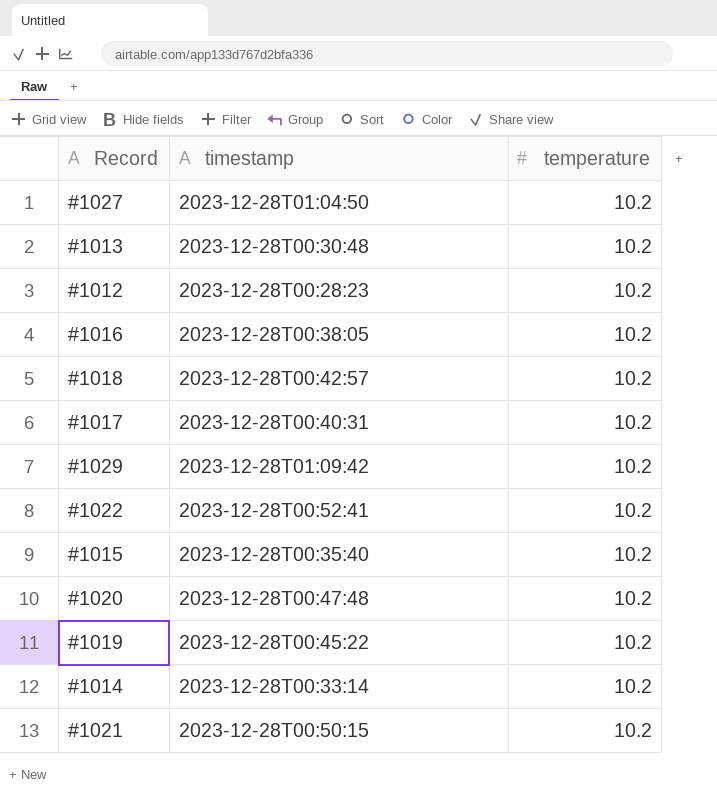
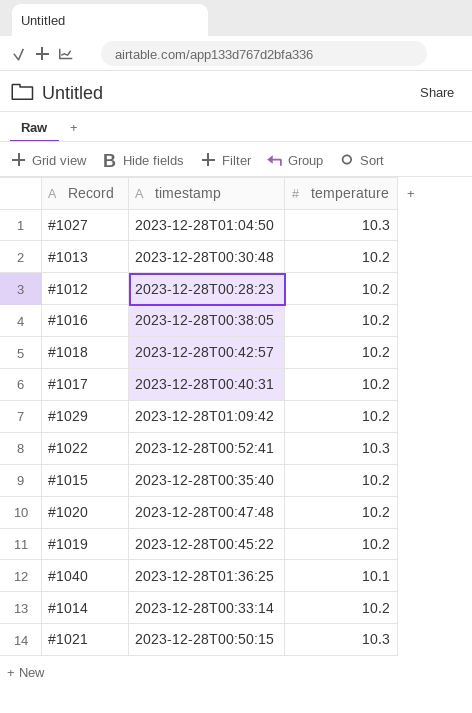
#1027 | temperature: 10.2 -> 10.3
#1022 | temperature: 10.2 -> 10.3
row #1040: none -> 2023-12-28T01:36:25 | 10.1
#1021 | temperature: 10.2 -> 10.3

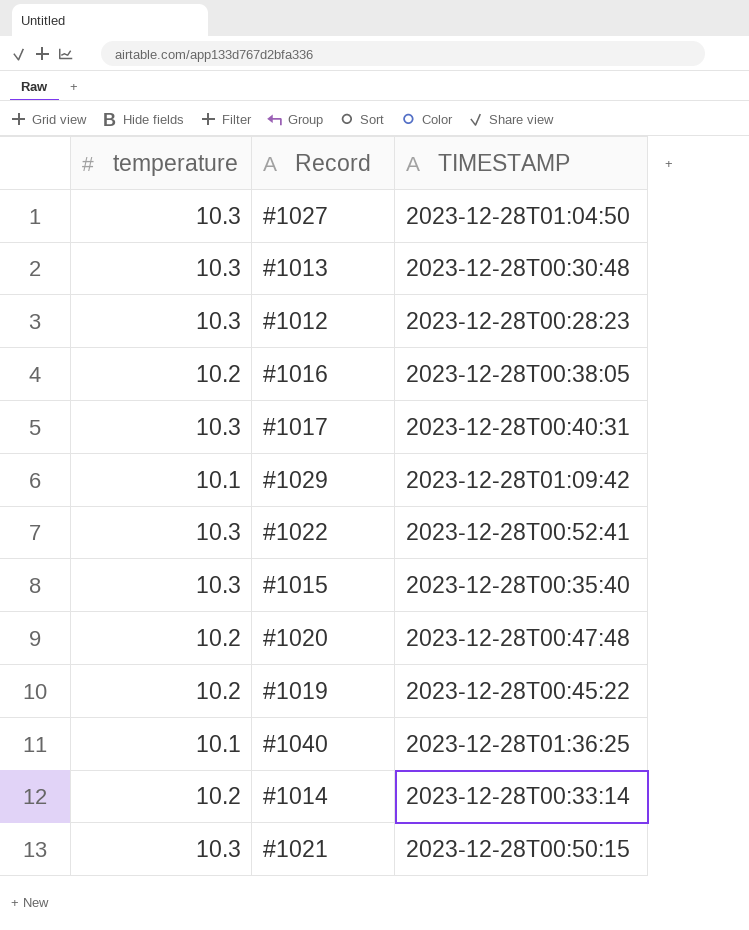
column temperature | position: 3 -> 1
column name: timestamp -> TIMESTAMP
row #1018: 2023-12-28T00:42:57 | 10.2 -> none
#1013 | temperature: 10.2 -> 10.3
#1012 | temperature: 10.2 -> 10.3
#1017 | temperature: 10.2 -> 10.3
#1029 | temperature: 10.2 -> 10.1
#1015 | temperature: 10.2 -> 10.3

